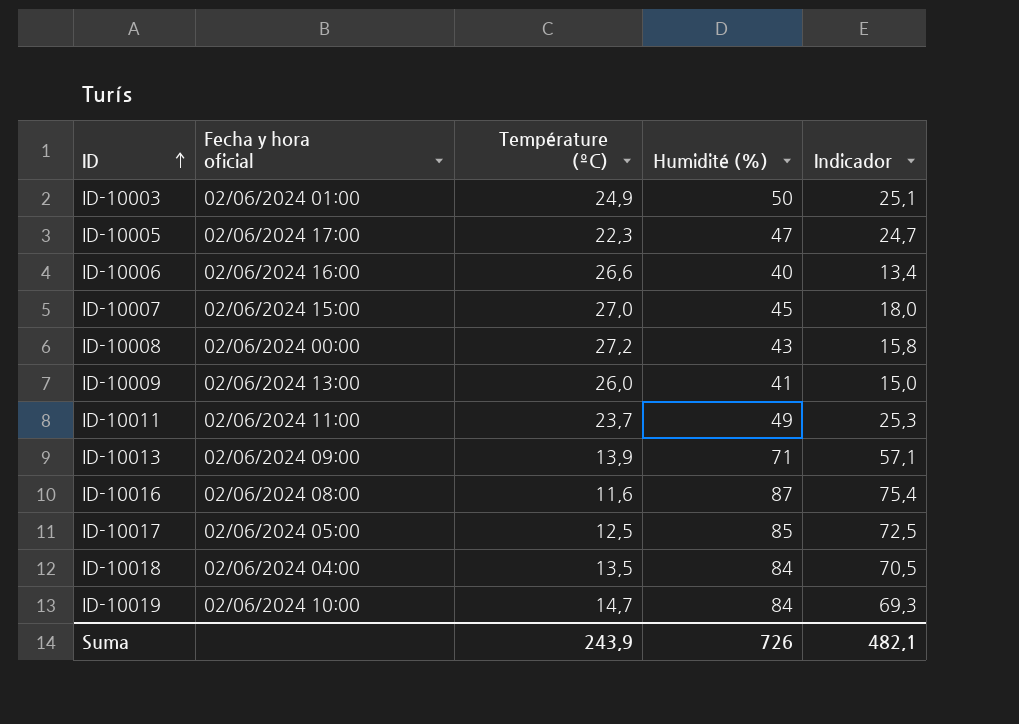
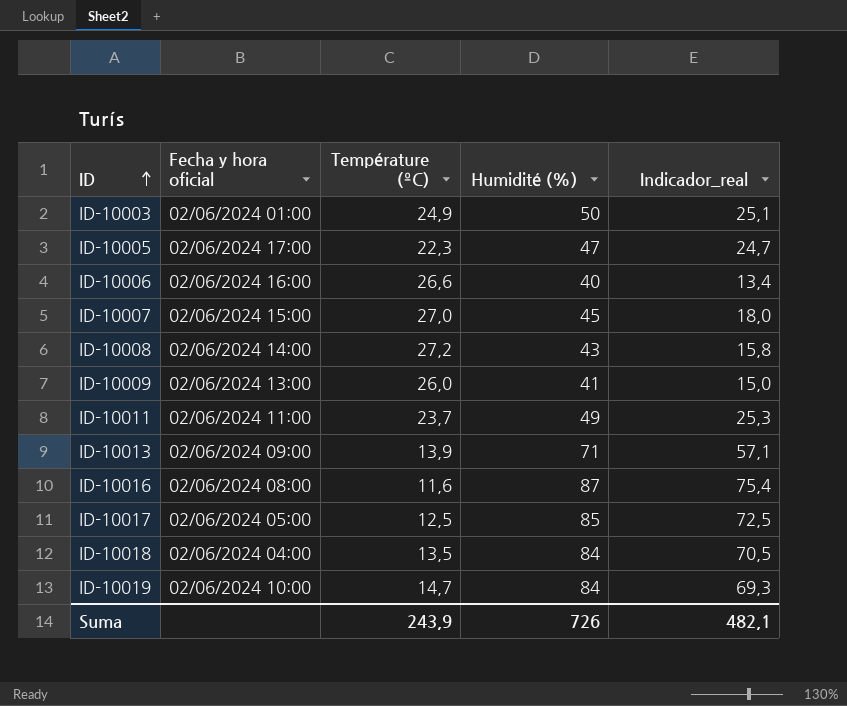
column name: Indicador -> Indicador_real
ID-10008 | Fecha y hora oficial: 02/06/2024 00:00 -> 02/06/2024 14:00

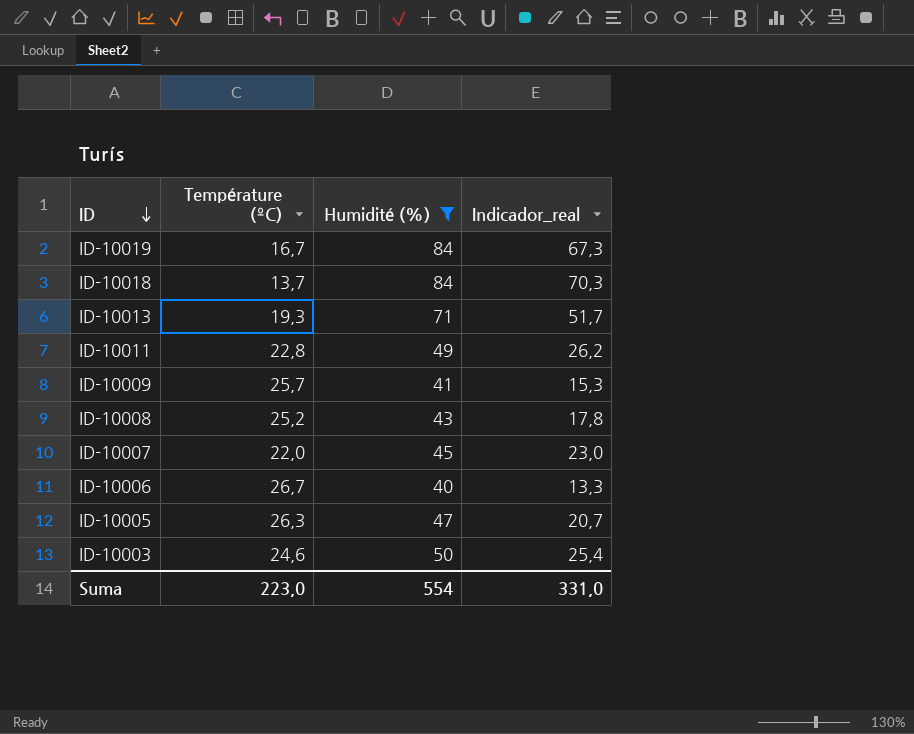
filter: none -> Humidité (%) <= 84
row order: ID ascending -> ID descending
column Fecha y hora oficial | position: 2 -> none
ID-10019 | Température (ºC): 14,7 -> 16,7
ID-10019 | Indicador_real: 69,3 -> 67,3
ID-10018 | Température (ºC): 13,5 -> 13,7
ID-10018 | Indicador_real: 70,5 -> 70,3
ID-10013 | Température (ºC): 13,9 -> 19,3
ID-10013 | Indicador_real: 57,1 -> 51,7
ID-10011 | Température (ºC): 23,7 -> 22,8
ID-10011 | Indicador_real: 25,3 -> 26,2
ID-10009 | Température (ºC): 26,0 -> 25,7
ID-10009 | Indicador_real: 15,0 -> 15,3
ID-10008 | Température (ºC): 27,2 -> 25,2
ID-10008 | Indicador_real: 15,8 -> 17,8
ID-10007 | Température (ºC): 27,0 -> 22,0
ID-10007 | Indicador_real: 18,0 -> 23,0
ID-10006 | Température (ºC): 26,6 -> 26,7
ID-10006 | Indicador_real: 13,4 -> 13,3
ID-10005 | Température (ºC): 22,3 -> 26,3
ID-10005 | Indicador_real: 24,7 -> 20,7
ID-10003 | Température (ºC): 24,9 -> 24,6
ID-10003 | Indicador_real: 25,1 -> 25,4
Suma | Température (ºC): 243,9 -> 223,0
Suma | Humidité (%): 726 -> 554
Suma | Indicador_real: 482,1 -> 331,0

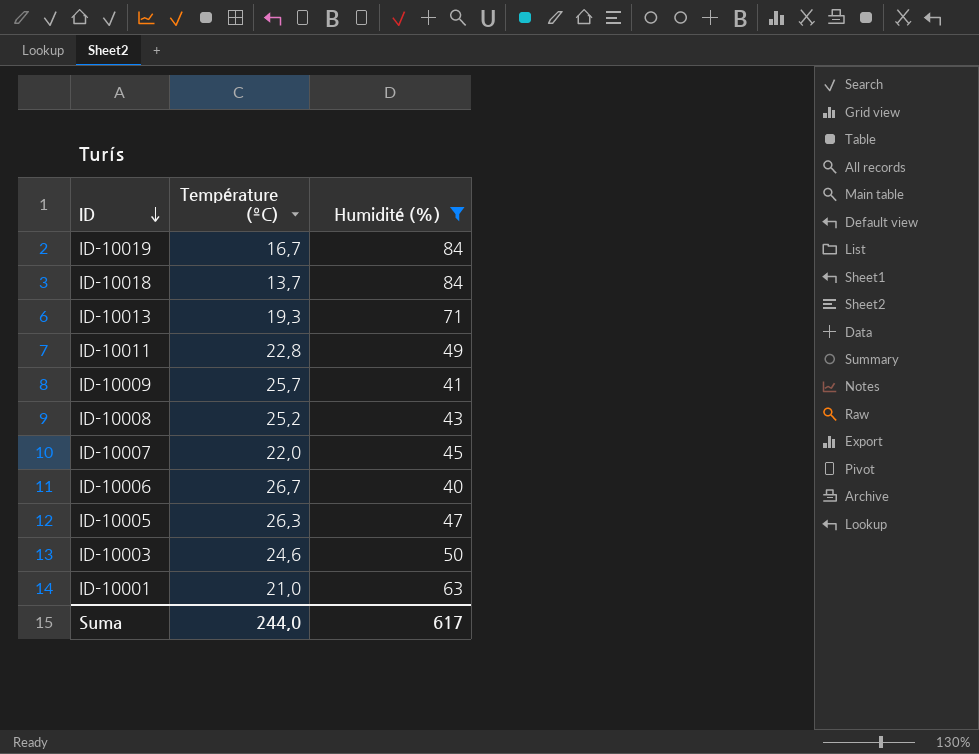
column Indicador_real | formula: [Humidité (%)] - [Température (ºC)] -> none
row ID-10001: none -> 21,0 | 63
Suma | Température (ºC): 223,0 -> 244,0
Suma | Humidité (%): 554 -> 617

